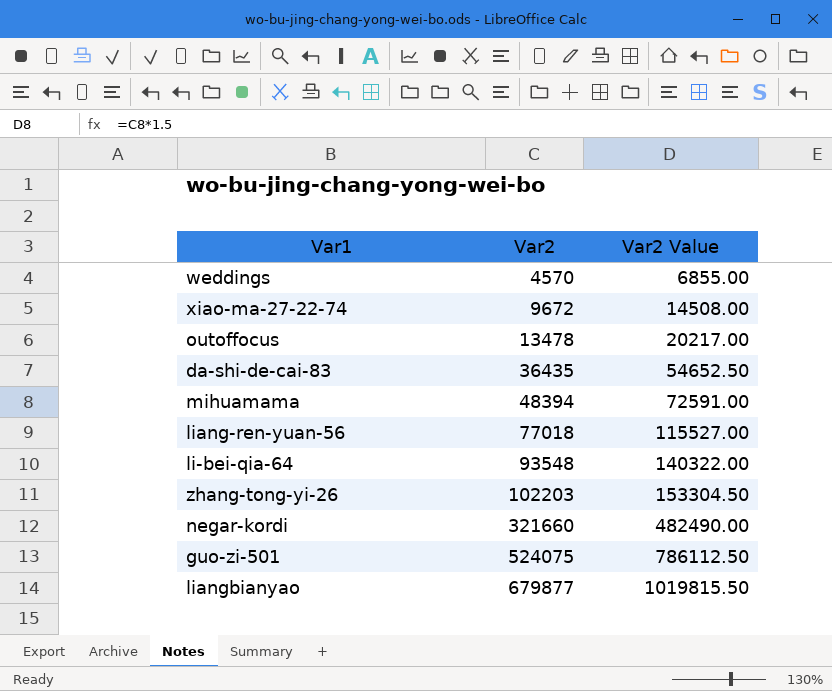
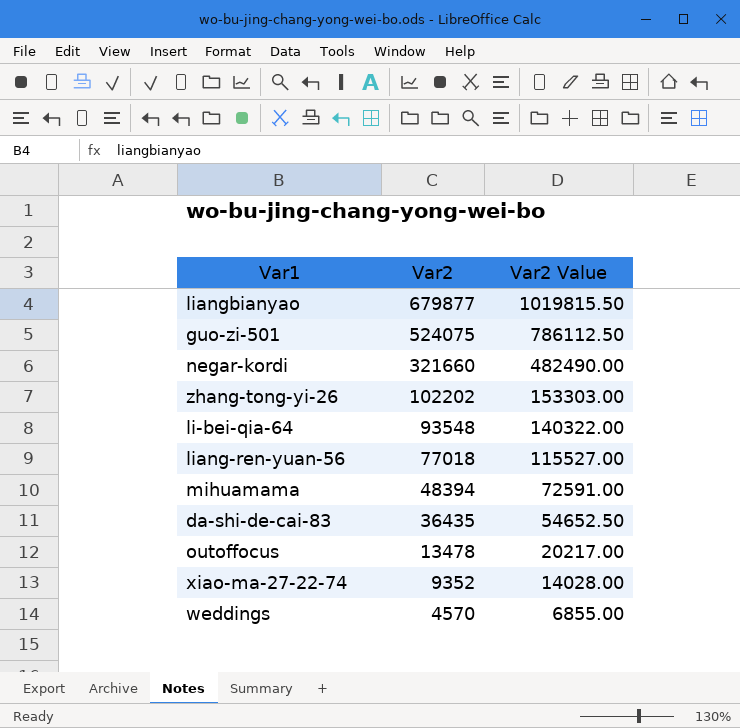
row order: Var2 ascending -> Var2 descending
zhang-tong-yi-26 | Var2: 102203 -> 102202
zhang-tong-yi-26 | Var2 Value: 153304.50 -> 153303.00
xiao-ma-27-22-74 | Var2: 9672 -> 9352
xiao-ma-27-22-74 | Var2 Value: 14508.00 -> 14028.00

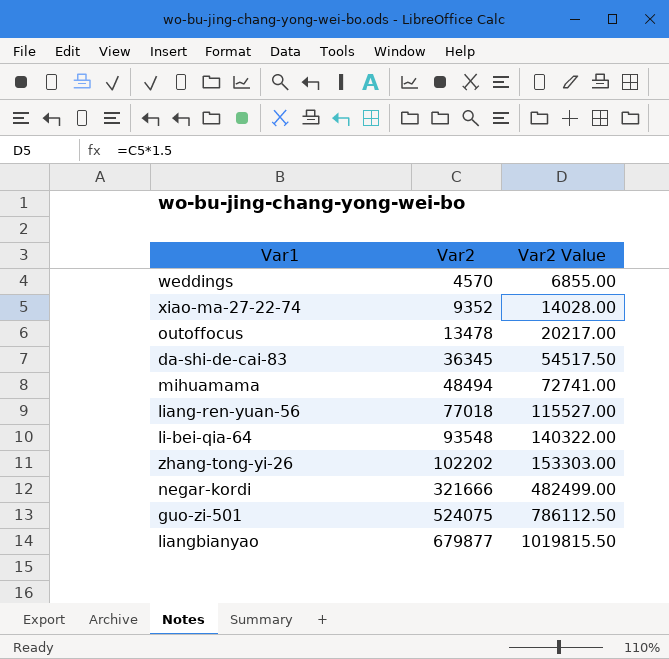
row order: Var2 descending -> Var2 ascending
da-shi-de-cai-83 | Var2: 36435 -> 36345
da-shi-de-cai-83 | Var2 Value: 54652.50 -> 54517.50
mihuamama | Var2: 48394 -> 48494
mihuamama | Var2 Value: 72591.00 -> 72741.00
negar-kordi | Var2: 321660 -> 321666
negar-kordi | Var2 Value: 482490.00 -> 482499.00

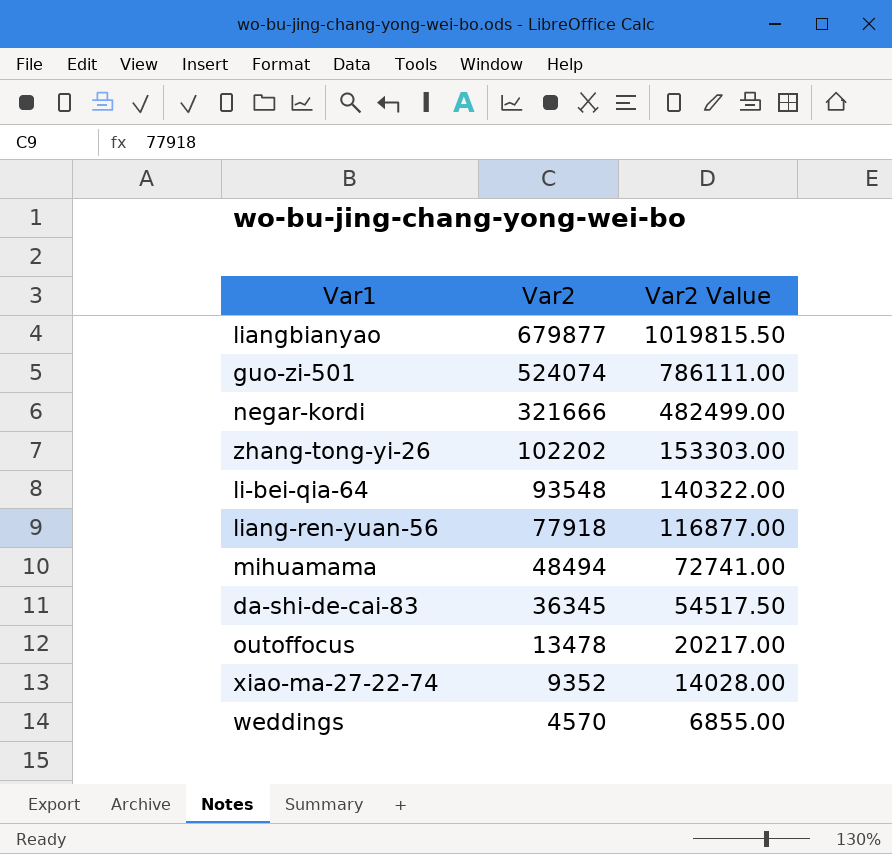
row order: Var2 ascending -> Var2 descending
guo-zi-501 | Var2: 524075 -> 524074
guo-zi-501 | Var2 Value: 786112.50 -> 786111.00
liang-ren-yuan-56 | Var2: 77018 -> 77918
liang-ren-yuan-56 | Var2 Value: 115527.00 -> 116877.00

